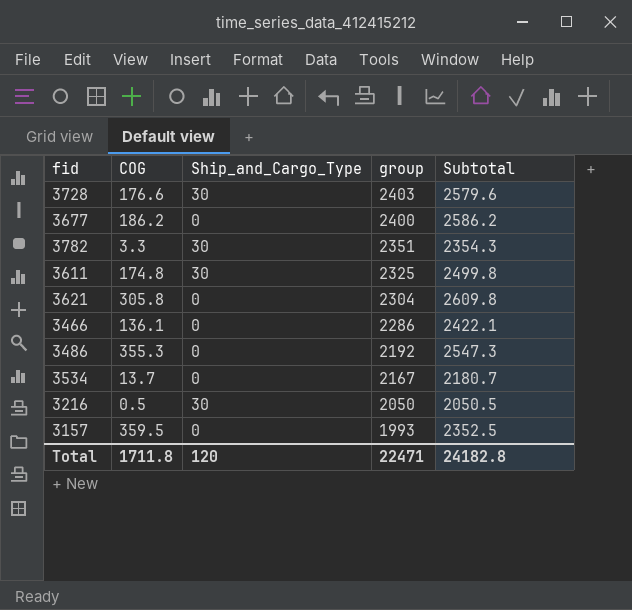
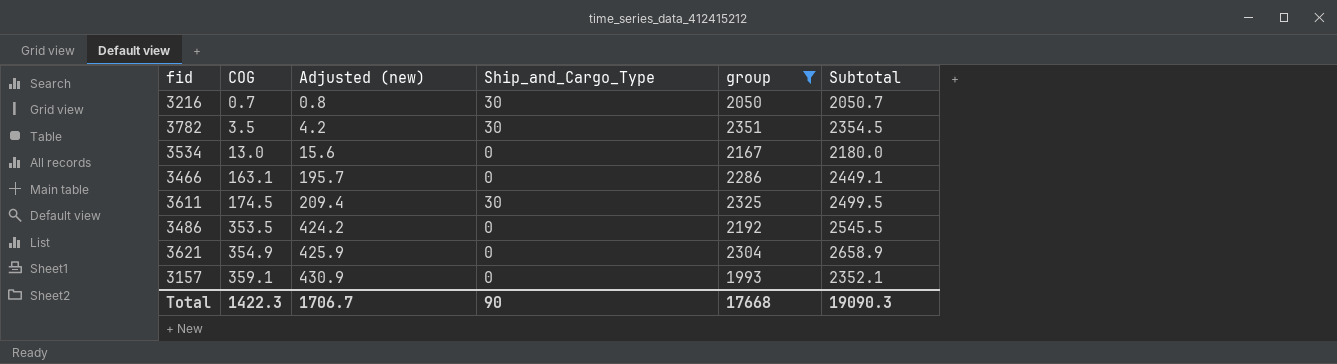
filter: none -> group <= 2351
row order: group descending -> COG ascending
column Adjusted (new) | formula: none -> [COG] * 1.2
3216 | COG: 0.5 -> 0.7
3216 | Subtotal: 2050.5 -> 2050.7
3782 | COG: 3.3 -> 3.5
3782 | Subtotal: 2354.3 -> 2354.5
3534 | COG: 13.7 -> 13.0
3534 | Subtotal: 2180.7 -> 2180.0
3466 | COG: 136.1 -> 163.1
3466 | Subtotal: 2422.1 -> 2449.1
3611 | COG: 174.8 -> 174.5
3611 | Subtotal: 2499.8 -> 2499.5
3486 | COG: 355.3 -> 353.5
3486 | Subtotal: 2547.3 -> 2545.5
3621 | COG: 305.8 -> 354.9
3621 | Subtotal: 2609.8 -> 2658.9
3157 | COG: 359.5 -> 359.1
3157 | Subtotal: 2352.5 -> 2352.1
Total | COG: 1711.8 -> 1422.3
Total | Ship_and_Cargo_Type: 120 -> 90
Total | group: 22471 -> 17668
Total | Subtotal: 24182.8 -> 19090.3

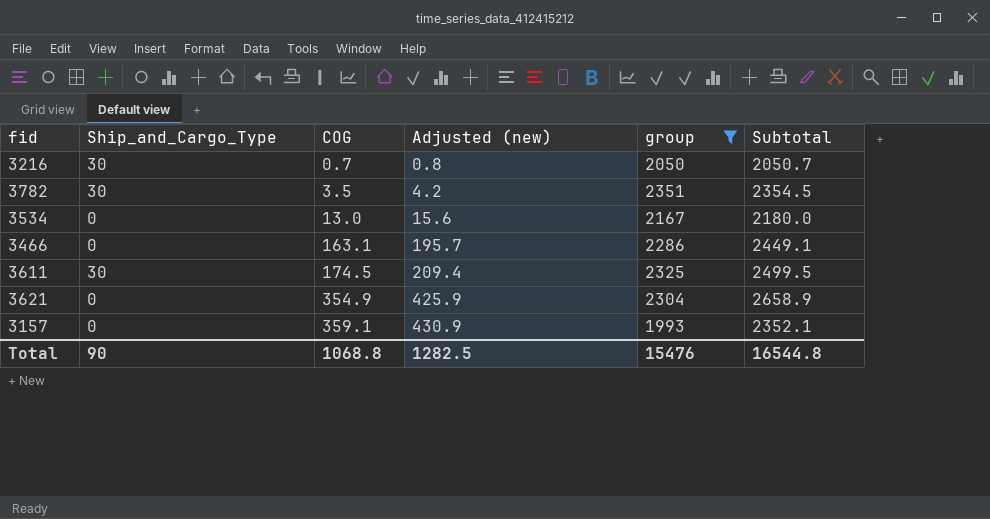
column Ship_and_Cargo_Type | position: 4 -> 2
row 3486: 353.5 | 424.2 | 0 | 2192 | 2545.5 -> none
Total | COG: 1422.3 -> 1068.8
Total | Adjusted (new): 1706.7 -> 1282.5
Total | group: 17668 -> 15476
Total | Subtotal: 19090.3 -> 16544.8

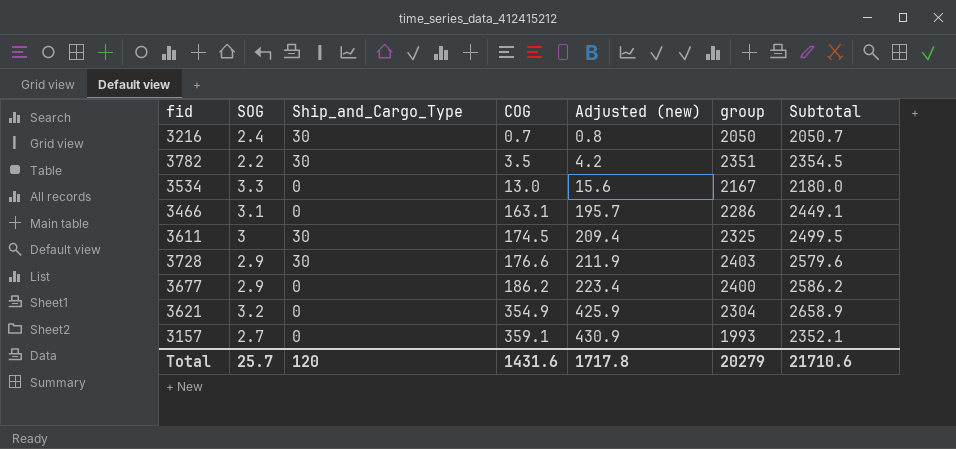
filter: group <= 2351 -> none
column SOG | position: none -> 2
Total | Ship_and_Cargo_Type: 90 -> 120
Total | COG: 1068.8 -> 1431.6
Total | Adjusted (new): 1282.5 -> 1717.8
Total | group: 15476 -> 20279
Total | Subtotal: 16544.8 -> 21710.6

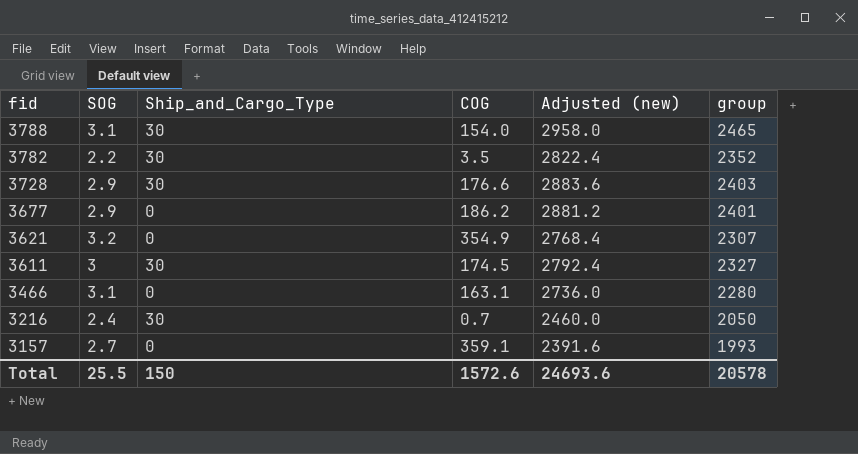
row order: COG ascending -> fid descending
column Subtotal | formula: [COG] + [group] -> none
column Adjusted (new) | formula: [COG] * 1.2 -> [group] * 1.2
row 3534: 3.3 | 0 | 13.0 | 15.6 | 2167 | 2180.0 -> none
row 3788: none -> 3.1 | 30 | 154.0 | 2958.0 | 2465
3782 | group: 2351 -> 2352
3677 | group: 2400 -> 2401
3621 | group: 2304 -> 2307
3611 | group: 2325 -> 2327
3466 | group: 2286 -> 2280
Total | SOG: 25.7 -> 25.5
Total | Ship_and_Cargo_Type: 120 -> 150
Total | COG: 1431.6 -> 1572.6
Total | Adjusted (new): 1717.8 -> 24693.6
Total | group: 20279 -> 20578

